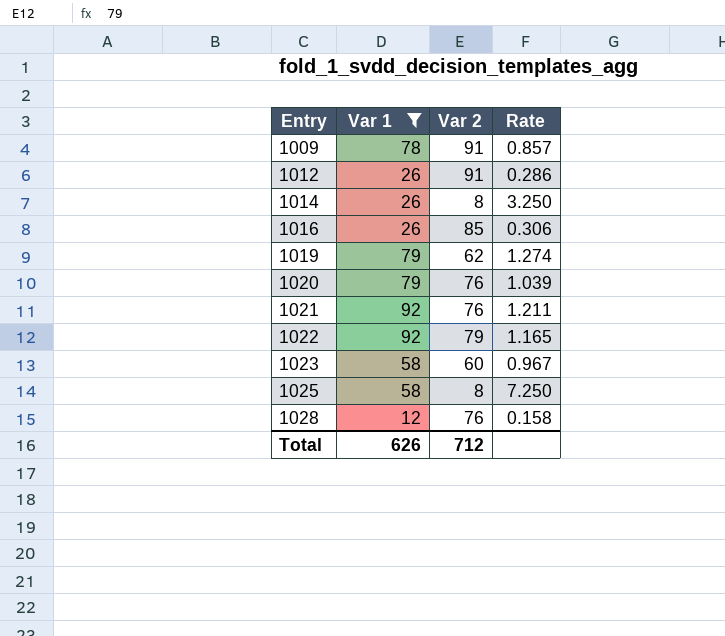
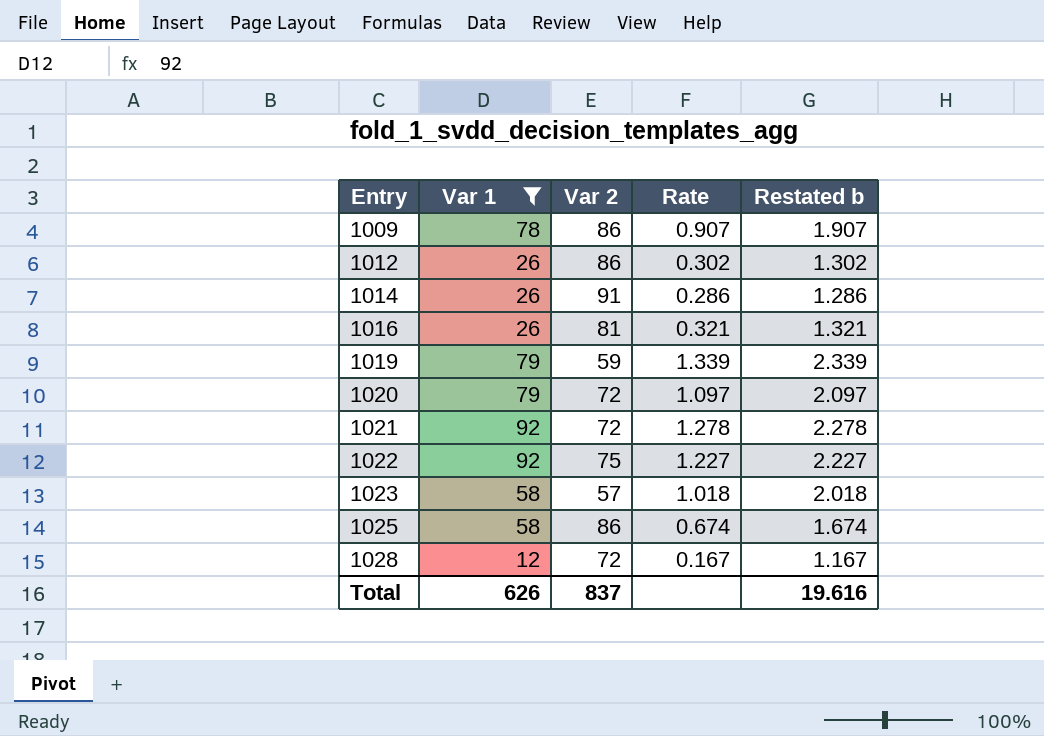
column Restated b | formula: none -> [Rate] + 1
1009 | Var 2: 91 -> 86
1009 | Rate: 0.857 -> 0.907
1012 | Var 2: 91 -> 86
1012 | Rate: 0.286 -> 0.302
1014 | Var 2: 8 -> 91
1014 | Rate: 3.250 -> 0.286
1016 | Var 2: 85 -> 81
1016 | Rate: 0.306 -> 0.321
1019 | Var 2: 62 -> 59
1019 | Rate: 1.274 -> 1.339
1020 | Var 2: 76 -> 72
1020 | Rate: 1.039 -> 1.097
1021 | Var 2: 76 -> 72
1021 | Rate: 1.211 -> 1.278
1022 | Var 2: 79 -> 75
1022 | Rate: 1.165 -> 1.227
1023 | Var 2: 60 -> 57
1023 | Rate: 0.967 -> 1.018
1025 | Var 2: 8 -> 86
1025 | Rate: 7.250 -> 0.674
1028 | Var 2: 76 -> 72
1028 | Rate: 0.158 -> 0.167
Total | Var 2: 712 -> 837

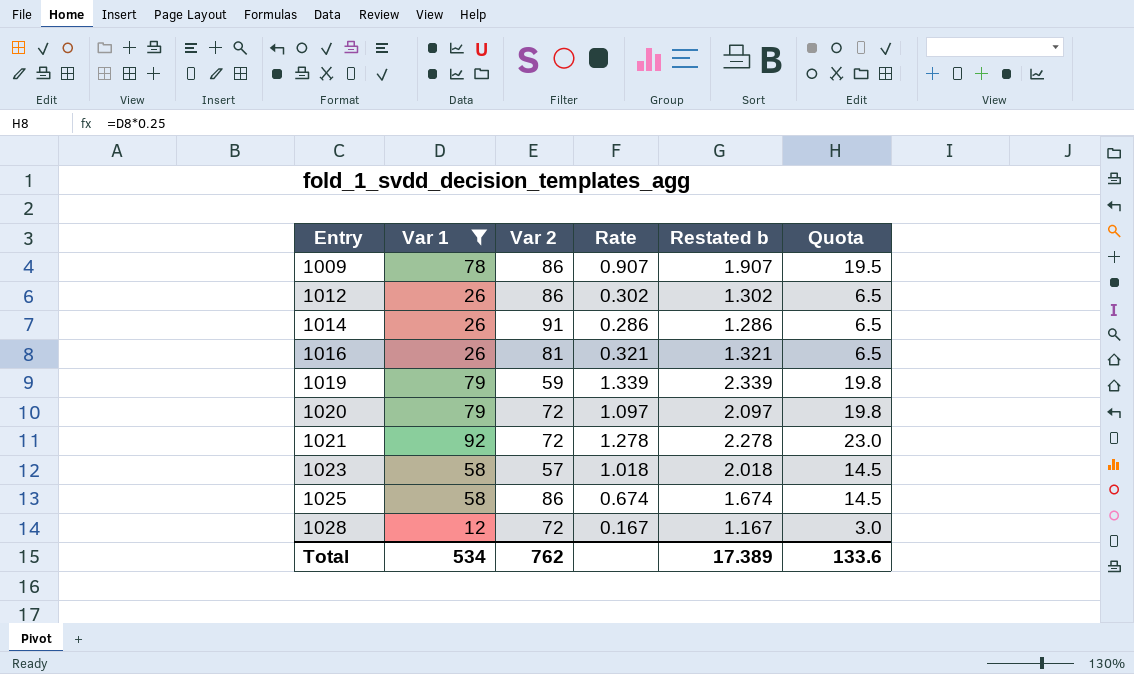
column Quota | formula: none -> [Var 1] * 0.25
row 1022: 92 | 75 | 1.227 | 2.227 -> none
Total | Var 1: 626 -> 534
Total | Var 2: 837 -> 762
Total | Restated b: 19.616 -> 17.389

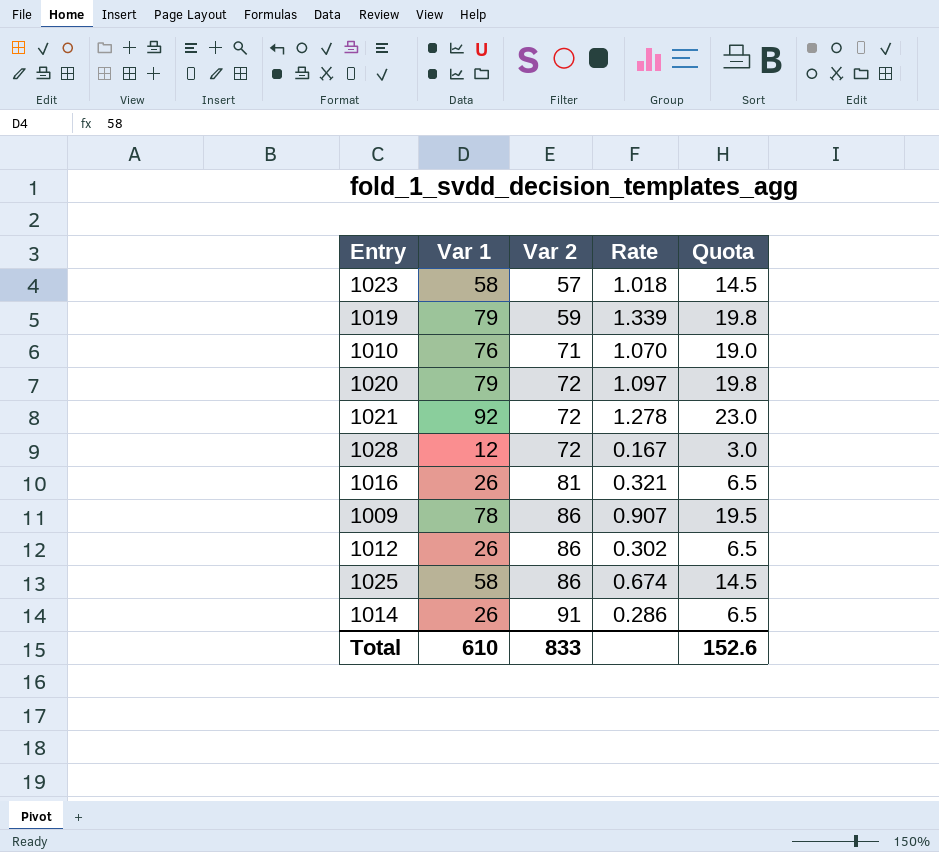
filter: Var 1 != 76 -> none
row order: Entry ascending -> Var 2 ascending
column Restated b | formula: [Rate] + 1 -> none
Total | Var 1: 534 -> 610
Total | Var 2: 762 -> 833
Total | Quota: 133.6 -> 152.6

